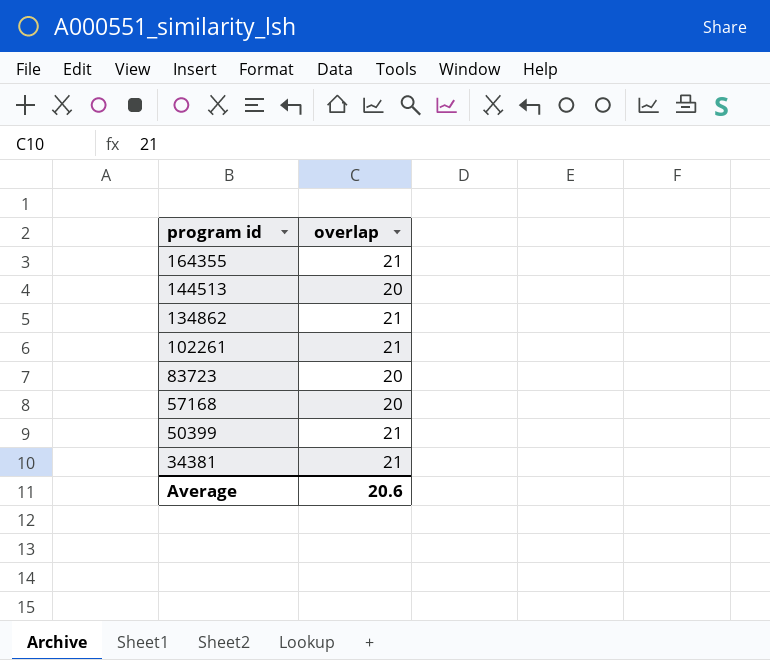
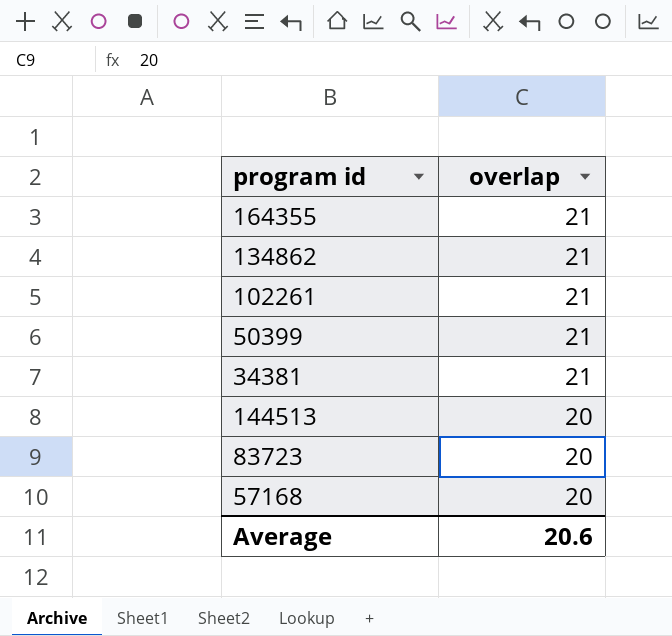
row order: program id descending -> overlap descending

